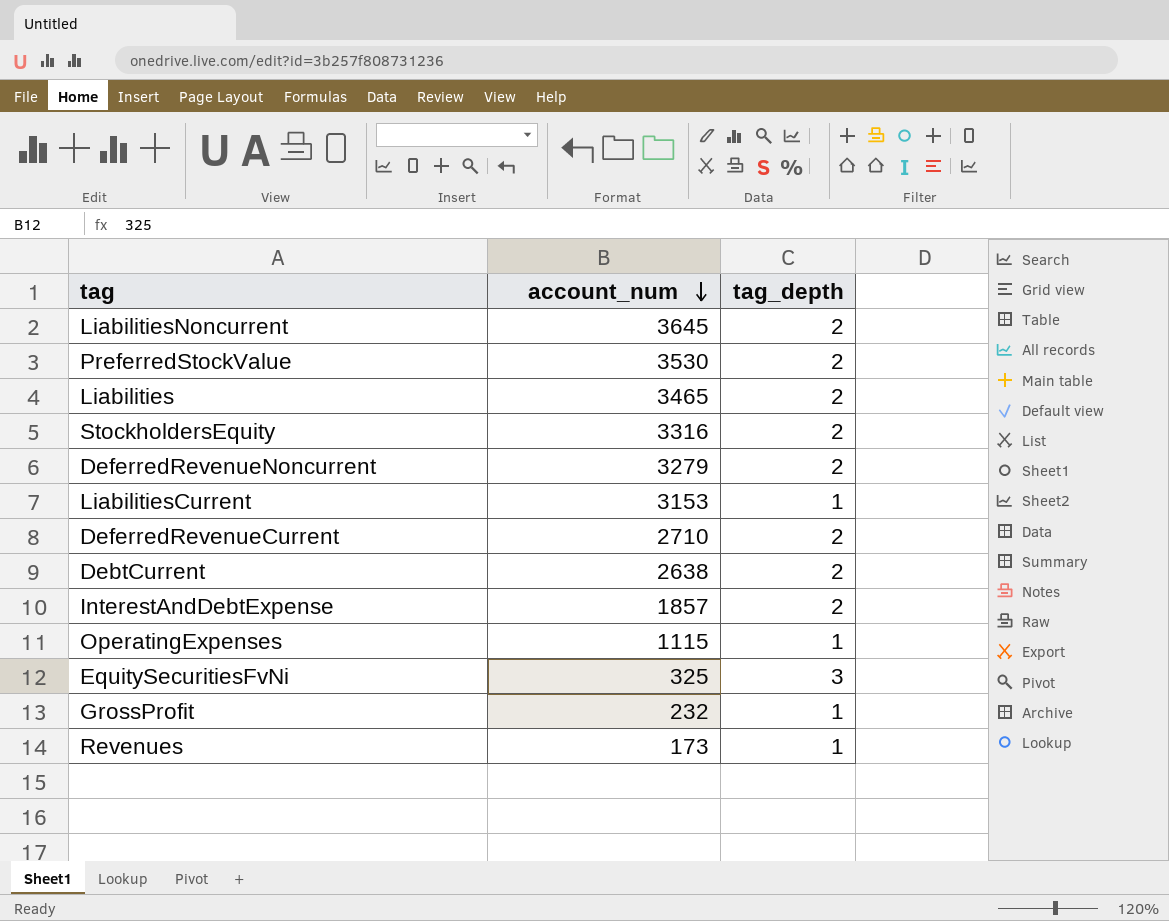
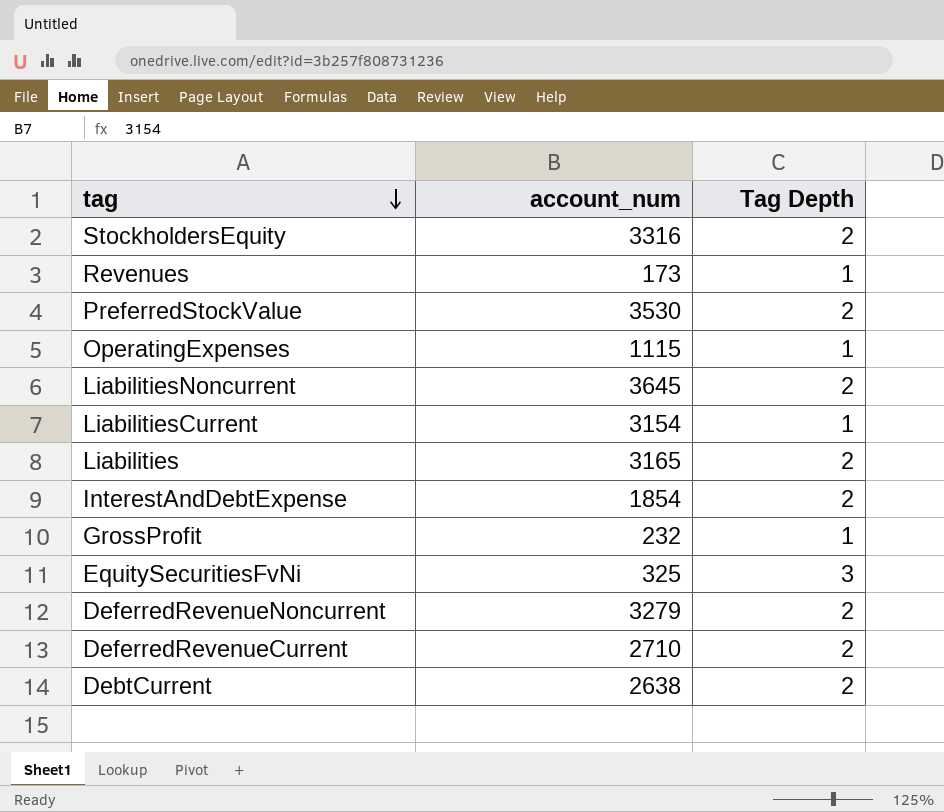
row order: account_num descending -> tag descending
column name: tag_depth -> Tag Depth
LiabilitiesCurrent | account_num: 3153 -> 3154
Liabilities | account_num: 3465 -> 3165
InterestAndDebtExpense | account_num: 1857 -> 1854

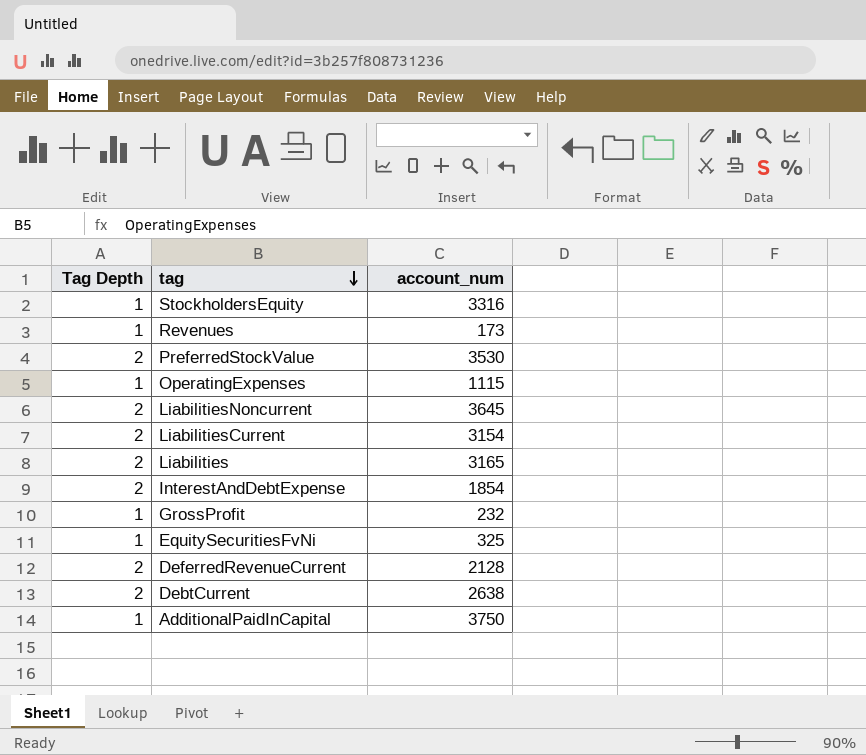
column Tag Depth | position: 3 -> 1
row DeferredRevenueNoncurrent: 3279 | 2 -> none
StockholdersEquity | Tag Depth: 2 -> 1
LiabilitiesCurrent | Tag Depth: 1 -> 2
EquitySecuritiesFvNi | Tag Depth: 3 -> 1
DeferredRevenueCurrent | account_num: 2710 -> 2128
row AdditionalPaidInCapital: none -> 1 | 3750

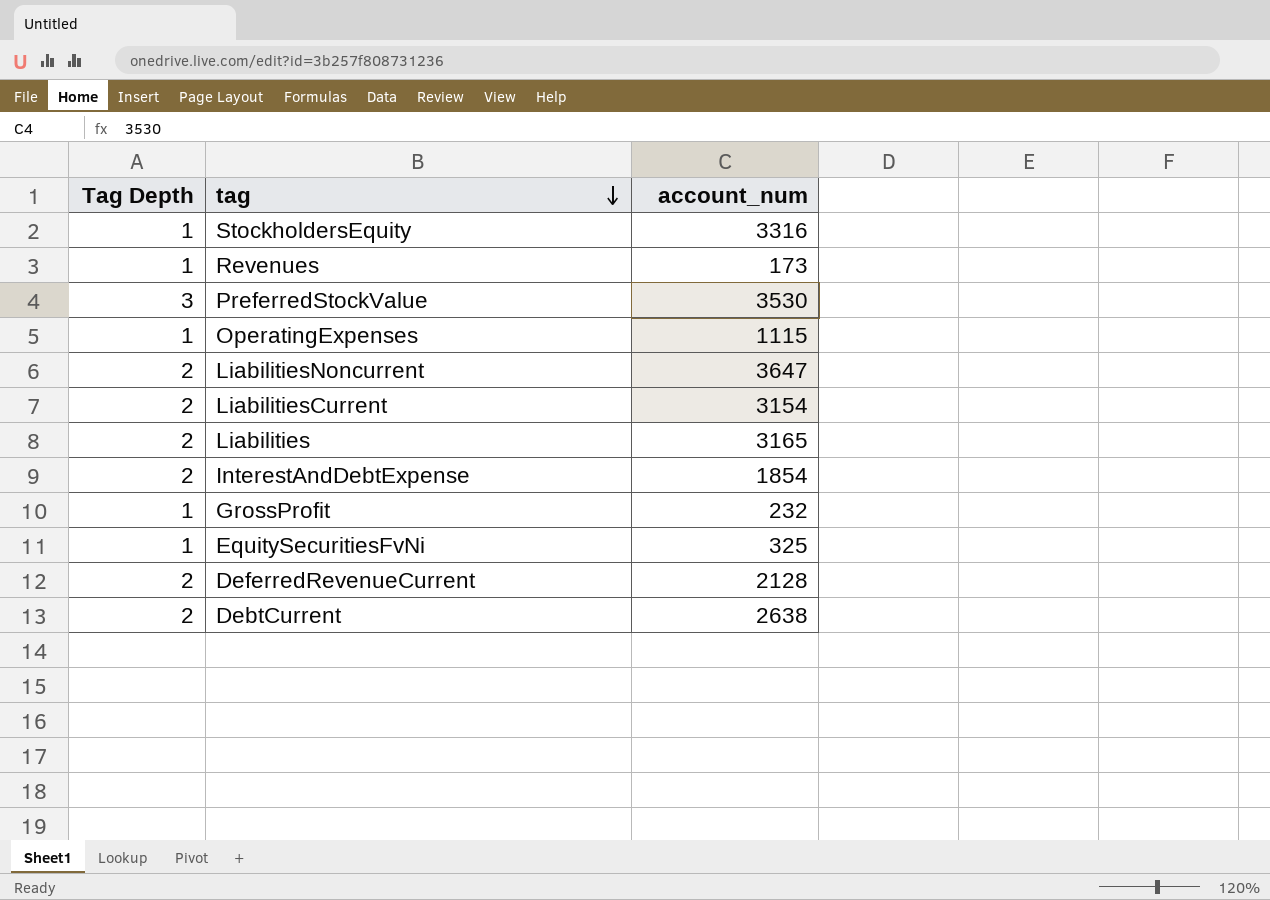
row AdditionalPaidInCapital: 1 | 3750 -> none
PreferredStockValue | Tag Depth: 2 -> 3
LiabilitiesNoncurrent | account_num: 3645 -> 3647

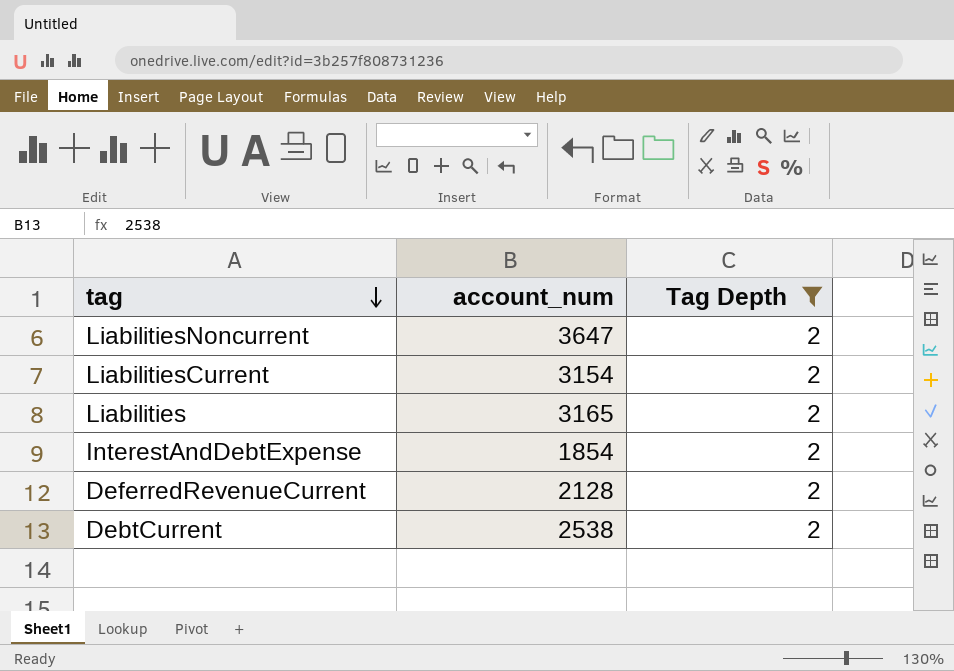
filter: none -> Tag Depth = 2
column Tag Depth | position: 1 -> 3
DebtCurrent | account_num: 2638 -> 2538

